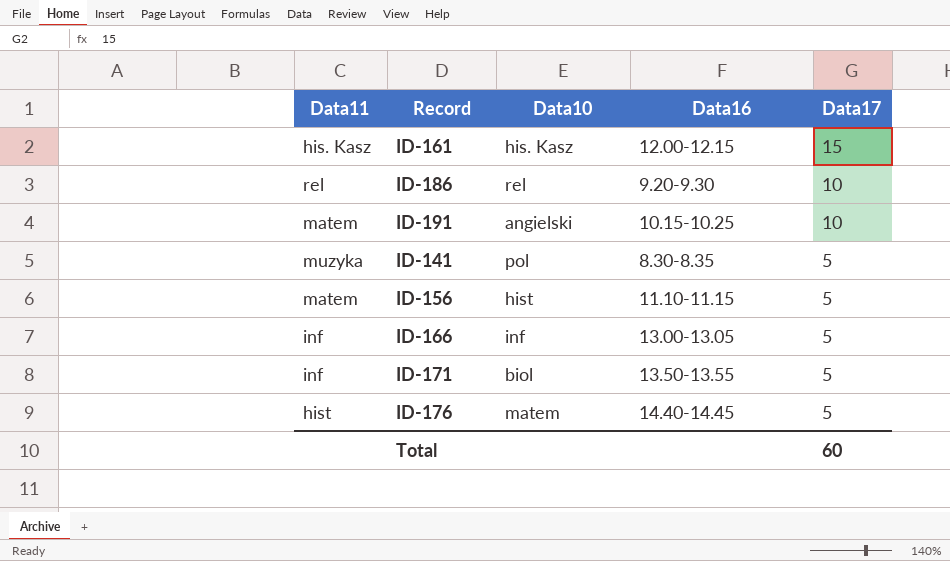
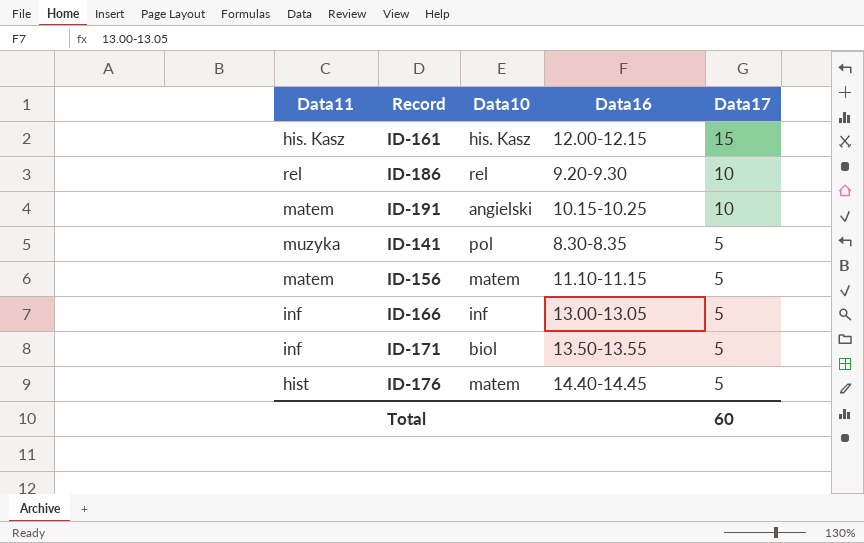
ID-156 | Data10: hist -> matem

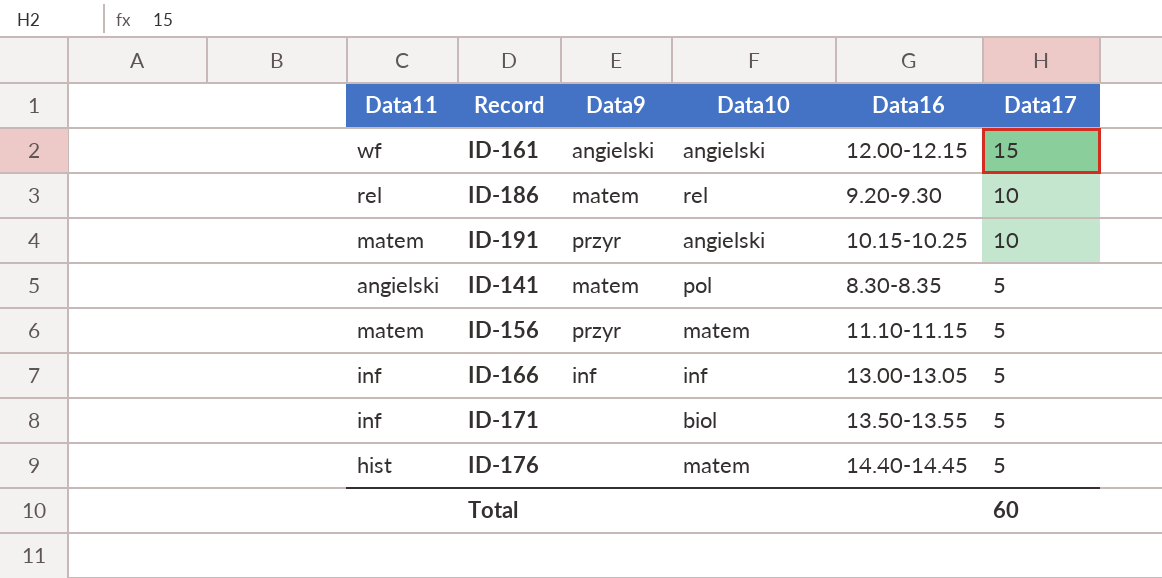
column Data9 | position: none -> 3
ID-161 | Data11: his. Kasz -> wf
ID-161 | Data10: his. Kasz -> angielski
ID-141 | Data11: muzyka -> angielski

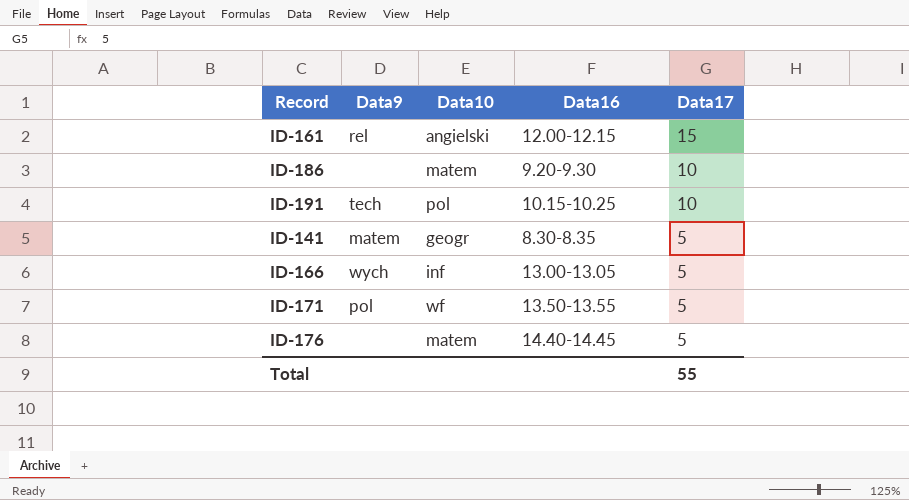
column Data11 | position: 1 -> none
row ID-156: matem | przyr | matem | 11.10-11.15 | 5 -> none
ID-161 | Data9: angielski -> rel
ID-186 | Data9: matem -> none
ID-186 | Data10: rel -> matem
ID-191 | Data9: przyr -> tech
ID-191 | Data10: angielski -> pol
ID-141 | Data10: pol -> geogr
ID-166 | Data9: inf -> wych
ID-171 | Data9: none -> pol
ID-171 | Data10: biol -> wf
Total | Data17: 60 -> 55

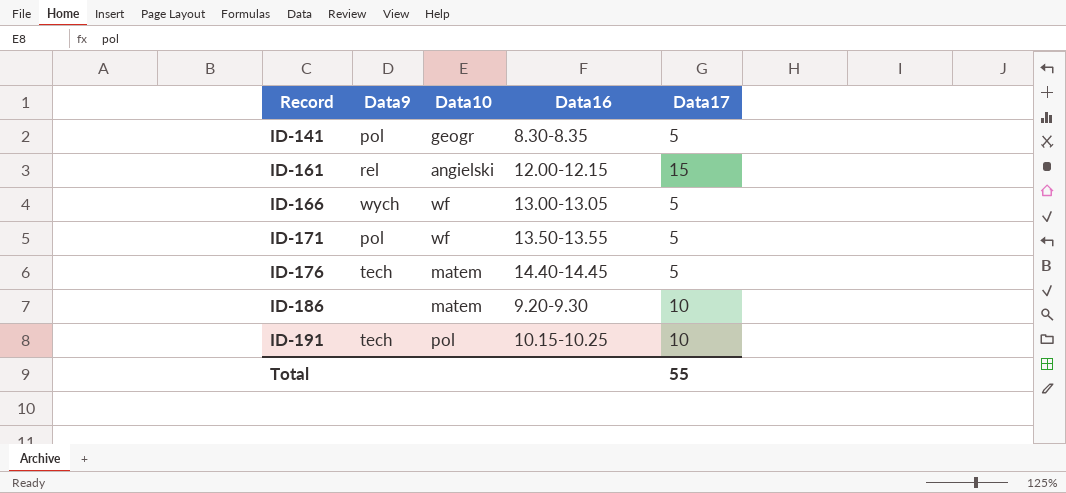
row order: Data17 descending -> Record ascending
ID-141 | Data9: matem -> pol
ID-166 | Data10: inf -> wf
ID-176 | Data9: none -> tech

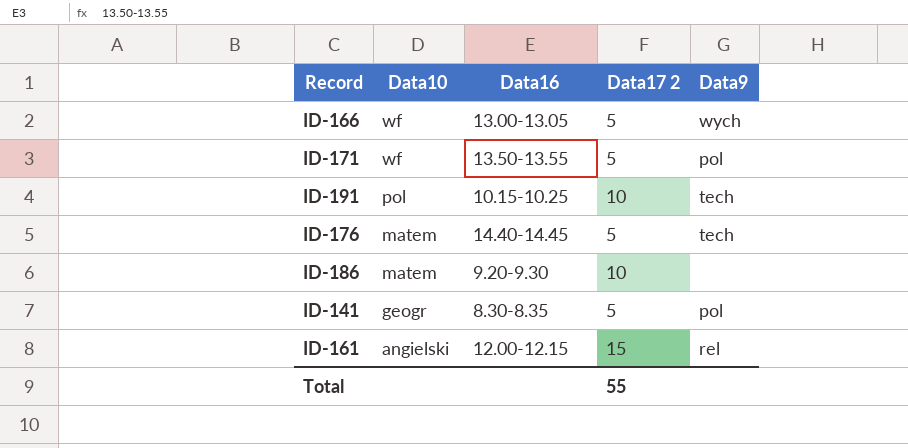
row order: Record ascending -> Data10 descending
column name: Data17 -> Data17 2
column Data9 | position: 2 -> 5

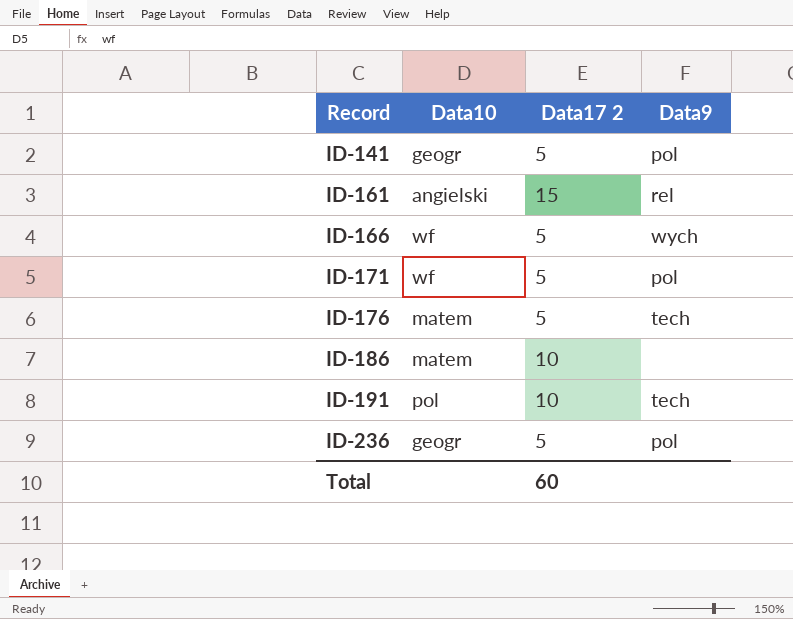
row order: Data10 descending -> Record ascending
column Data16 | position: 3 -> none
row ID-236: none -> geogr | 5 | pol
Total | Data17 2: 55 -> 60

